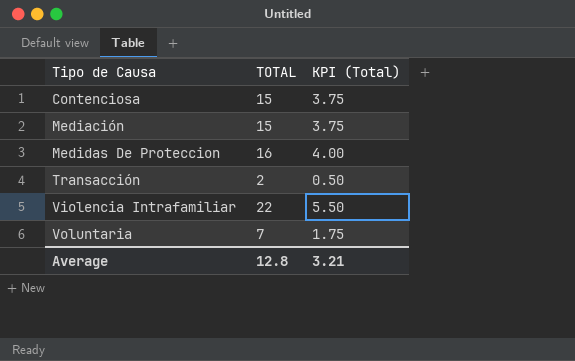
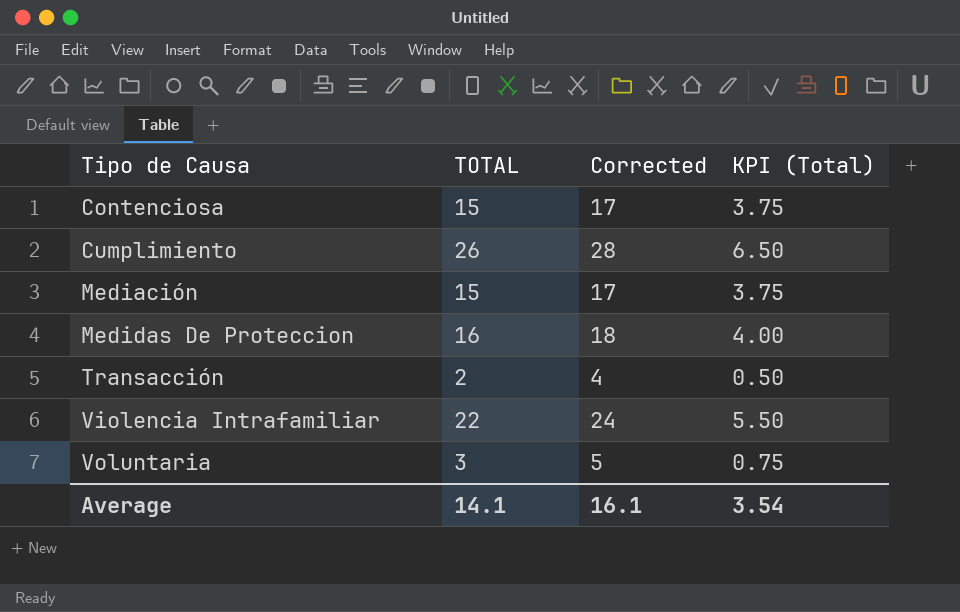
column Corrected | formula: none -> [TOTAL] + 2
row Cumplimiento: none -> 26 | 28 | 6.50
Voluntaria | TOTAL: 7 -> 3
Voluntaria | KPI (Total): 1.75 -> 0.75
Average | TOTAL: 12.8 -> 14.1
Average | KPI (Total): 3.21 -> 3.54

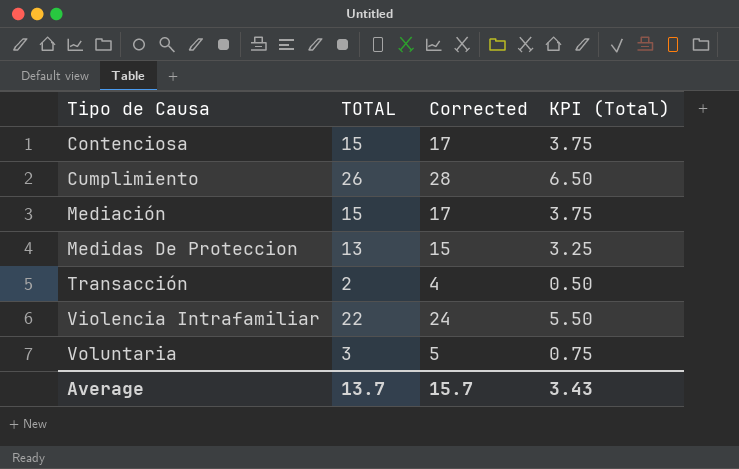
Medidas De Proteccion | TOTAL: 16 -> 13
Medidas De Proteccion | Corrected: 18 -> 15
Medidas De Proteccion | KPI (Total): 4.00 -> 3.25
Average | TOTAL: 14.1 -> 13.7
Average | Corrected: 16.1 -> 15.7
Average | KPI (Total): 3.54 -> 3.43

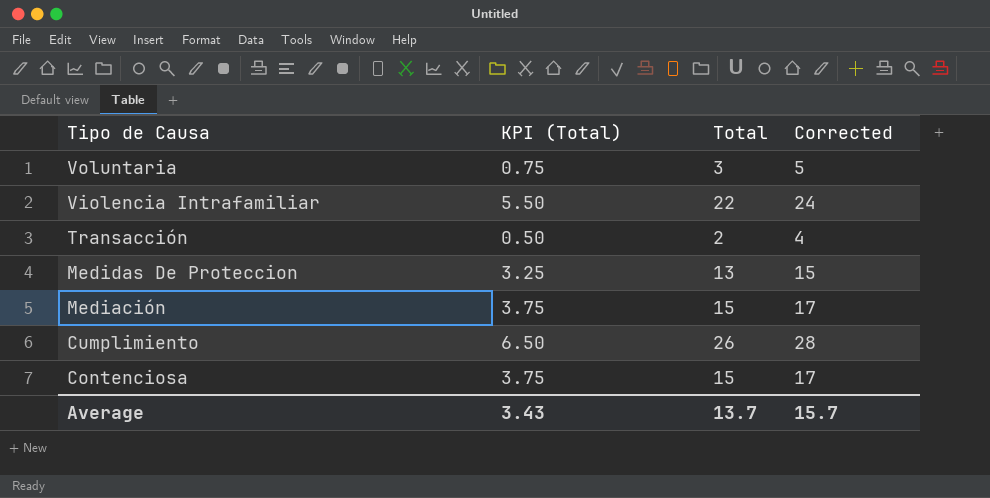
row order: Tipo de Causa ascending -> Tipo de Causa descending
column KPI (Total) | position: 4 -> 2
column name: TOTAL -> Total

